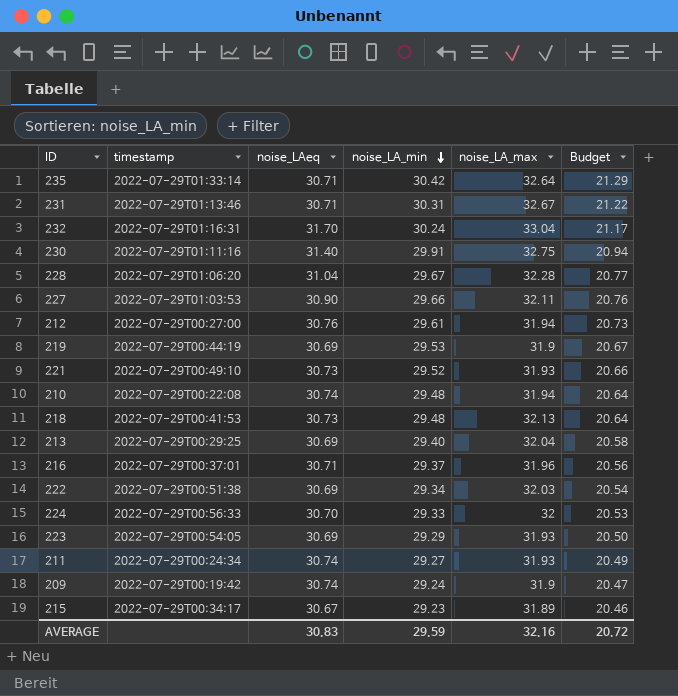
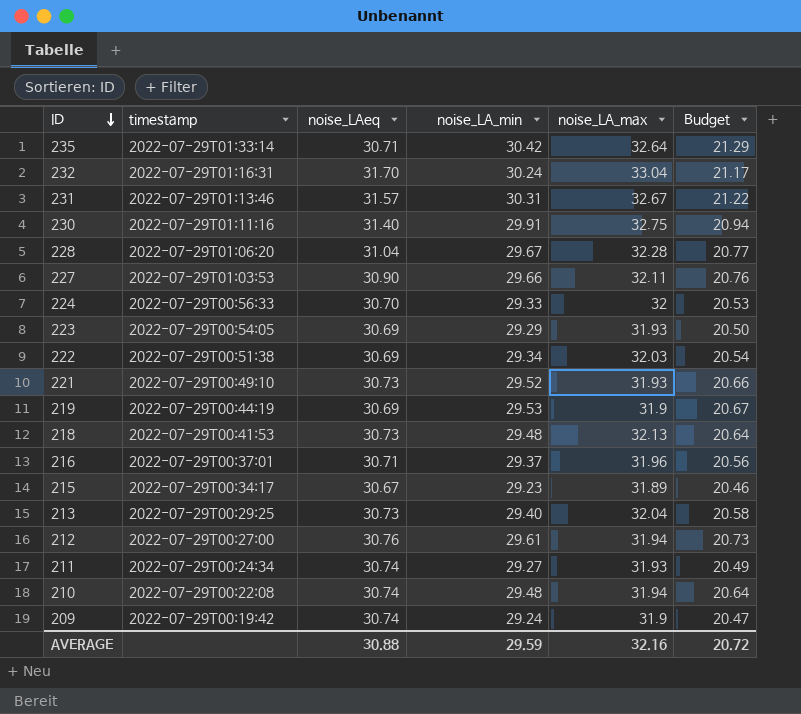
row order: noise_LA_min descending -> ID descending
231 | noise_LAeq: 30.71 -> 31.57
213 | noise_LAeq: 30.69 -> 30.73
AVERAGE | noise_LAeq: 30.83 -> 30.88

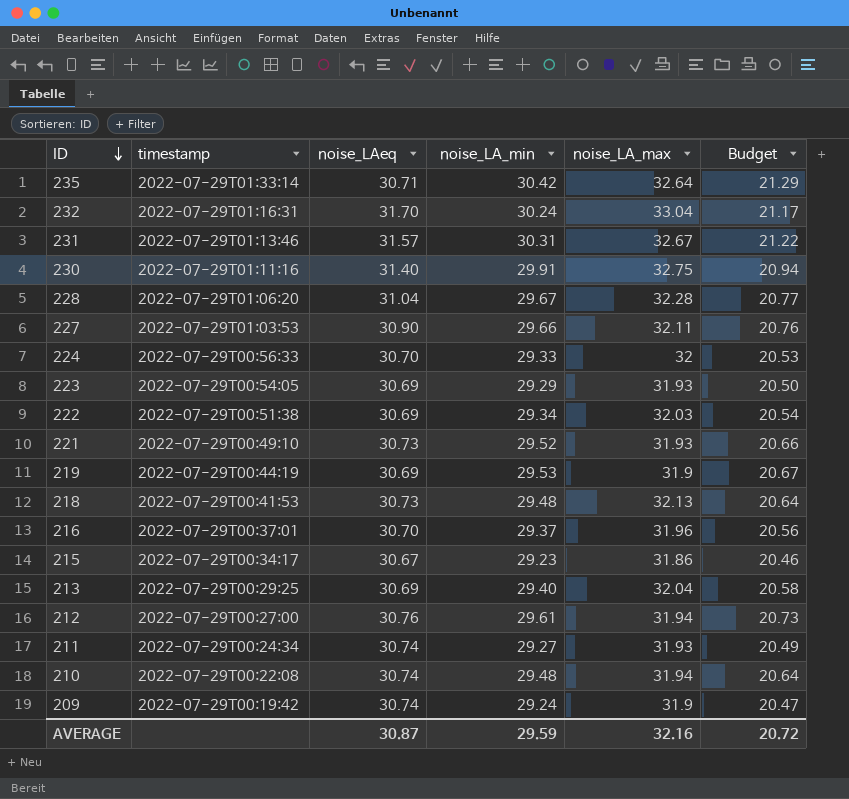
216 | noise_LAeq: 30.71 -> 30.70
215 | noise_LA_max: 31.89 -> 31.86
213 | noise_LAeq: 30.73 -> 30.69
AVERAGE | noise_LAeq: 30.88 -> 30.87

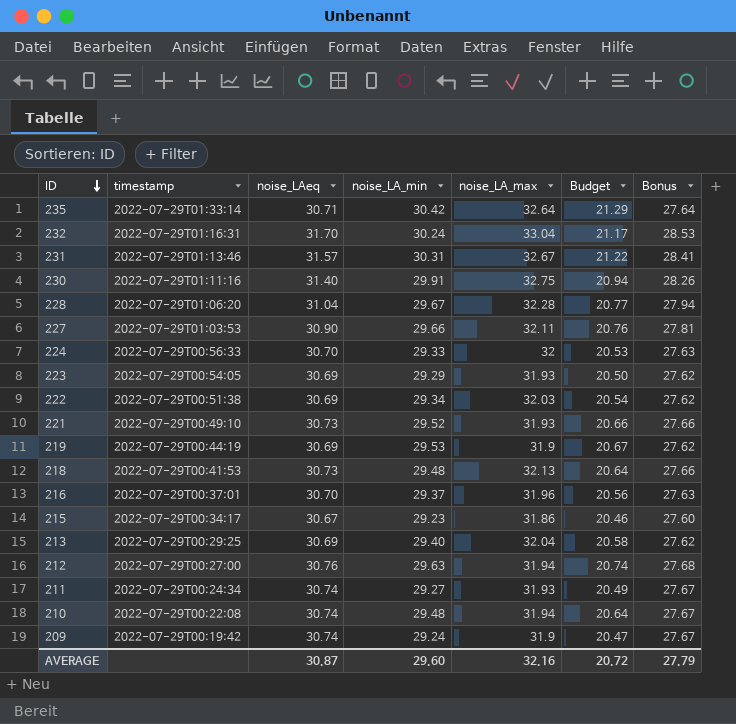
column Bonus | formula: none -> [noise_LAeq] * 0.9
212 | noise_LA_min: 29.61 -> 29.63
212 | Budget: 20.73 -> 20.74
AVERAGE | noise_LA_min: 29.59 -> 29.60

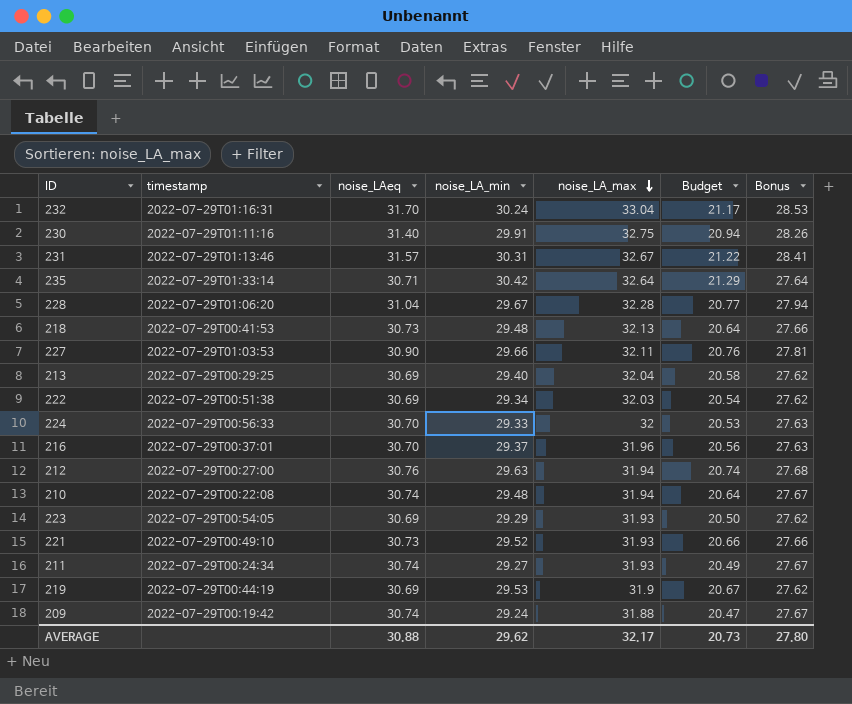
row order: ID descending -> noise_LA_max descending
row 215: 2022-07-29T00:34:17 | 30.67 | 29.23 | 31.86 | 20.46 | 27.60 -> none
209 | noise_LA_max: 31.9 -> 31.88
AVERAGE | noise_LAeq: 30.87 -> 30.88
AVERAGE | noise_LA_min: 29.60 -> 29.62
AVERAGE | noise_LA_max: 32.16 -> 32.17
AVERAGE | Budget: 20.72 -> 20.73
AVERAGE | Bonus: 27.79 -> 27.80

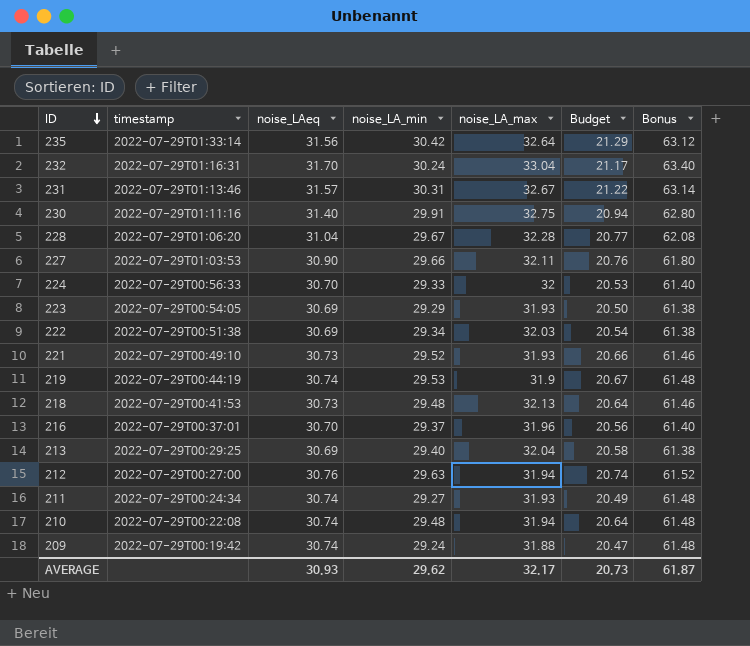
row order: noise_LA_max descending -> ID descending
column Bonus | formula: [noise_LAeq] * 0.9 -> [noise_LAeq] * 2
235 | noise_LAeq: 30.71 -> 31.56
219 | noise_LAeq: 30.69 -> 30.74
AVERAGE | noise_LAeq: 30.88 -> 30.93
AVERAGE | Bonus: 27.80 -> 61.87

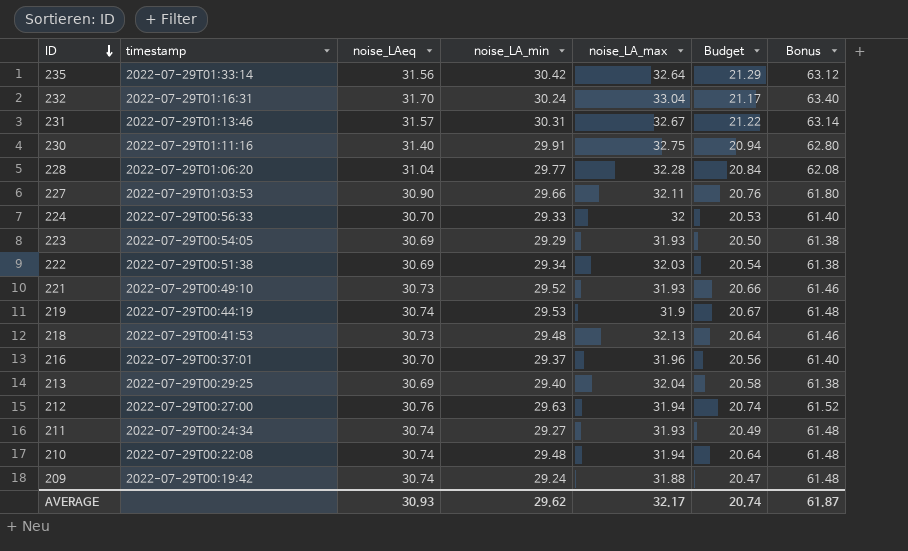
228 | noise_LA_min: 29.67 -> 29.77
228 | Budget: 20.77 -> 20.84
AVERAGE | Budget: 20.73 -> 20.74

